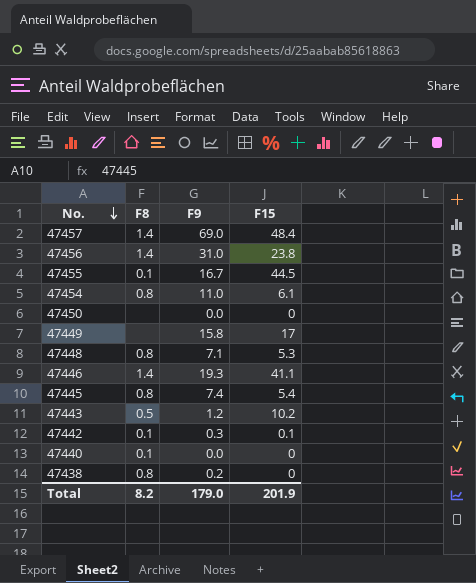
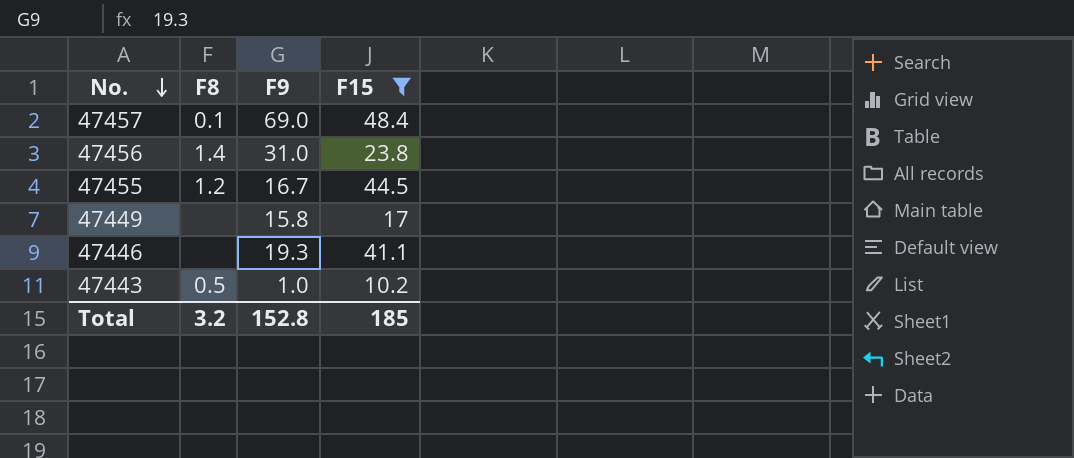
filter: none -> F15 >= 10.2
47457 | F8: 1.4 -> 0.1
47455 | F8: 0.1 -> 1.2
47446 | F8: 1.4 -> none
47443 | F9: 1.2 -> 1.0
Total | F8: 8.2 -> 3.2
Total | F9: 179.0 -> 152.8
Total | F15: 201.9 -> 185

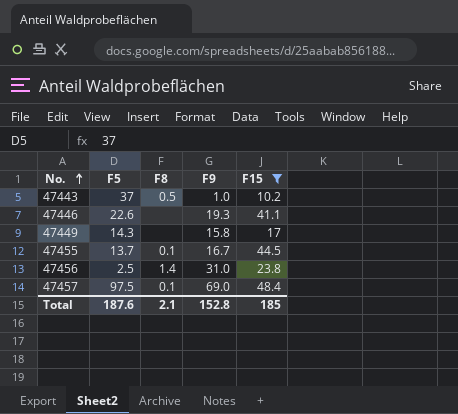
row order: No. descending -> No. ascending
column F5 | position: none -> 2
47455 | F8: 1.2 -> 0.1
Total | F8: 3.2 -> 2.1

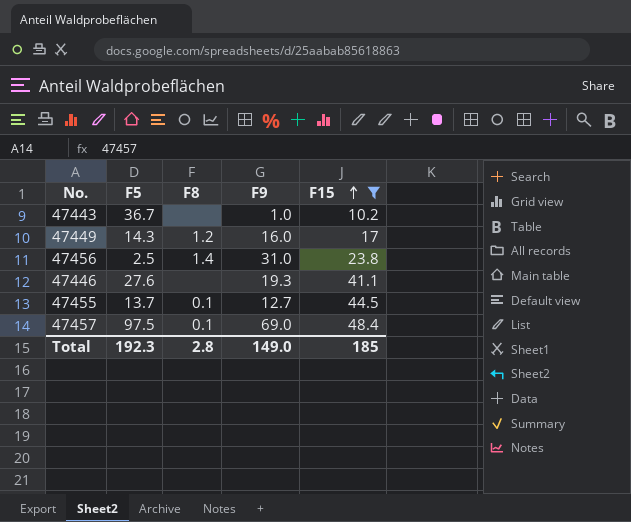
row order: No. ascending -> F15 ascending
47443 | F5: 37 -> 36.7
47443 | F8: 0.5 -> none
47449 | F8: none -> 1.2
47449 | F9: 15.8 -> 16.0
47446 | F5: 22.6 -> 27.6
47455 | F9: 16.7 -> 12.7
Total | F5: 187.6 -> 192.3
Total | F8: 2.1 -> 2.8
Total | F9: 152.8 -> 149.0

